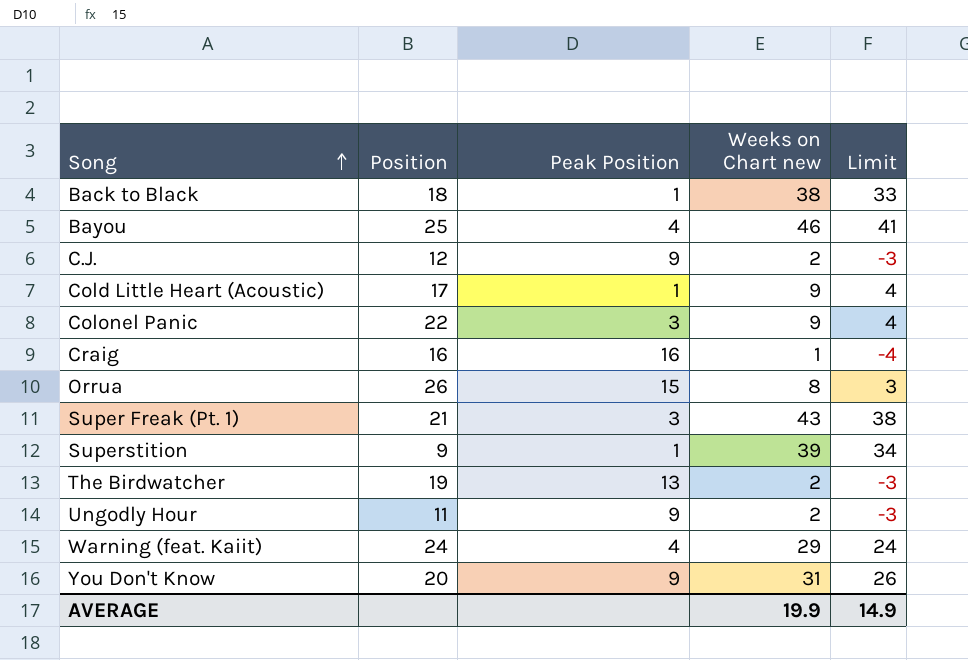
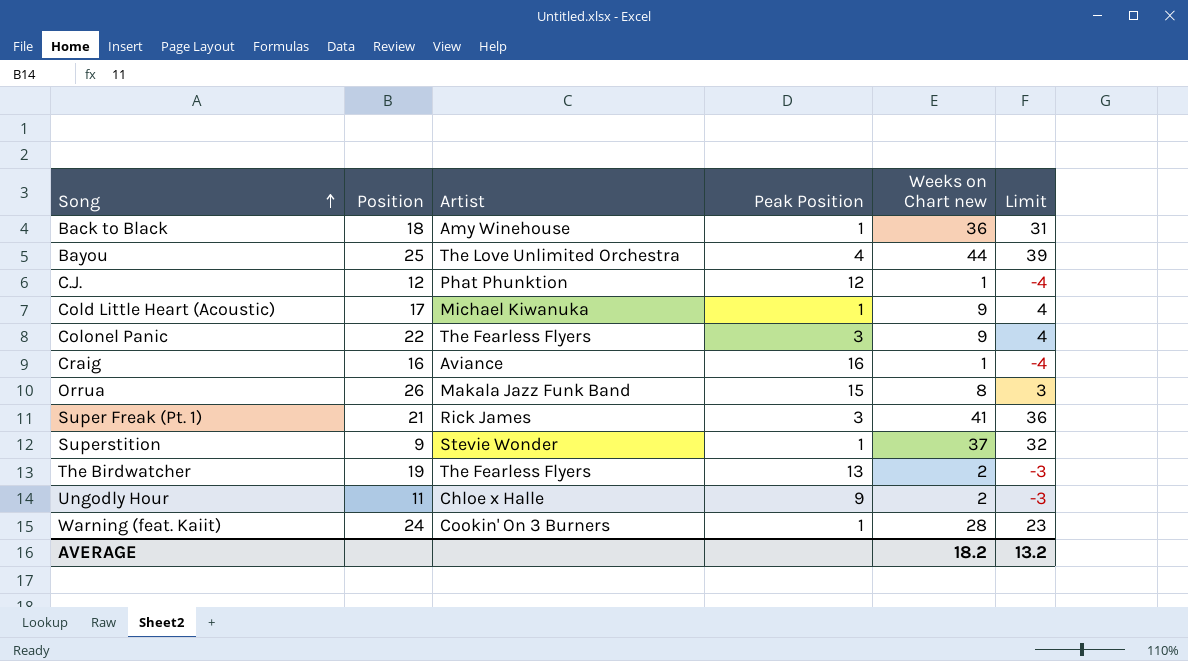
column Artist | position: none -> 3
row You Don't Know: 20 | 9 | 31 | 26 -> none
Back to Black | Weeks on Chart new: 38 -> 36
Back to Black | Limit: 33 -> 31
Bayou | Weeks on Chart new: 46 -> 44
Bayou | Limit: 41 -> 39
C.J. | Peak Position: 9 -> 12
C.J. | Weeks on Chart new: 2 -> 1
C.J. | Limit: -3 -> -4
Super Freak (Pt. 1) | Weeks on Chart new: 43 -> 41
Super Freak (Pt. 1) | Limit: 38 -> 36
Superstition | Weeks on Chart new: 39 -> 37
Superstition | Limit: 34 -> 32
Warning (feat. Kaiit) | Peak Position: 4 -> 1
Warning (feat. Kaiit) | Weeks on Chart new: 29 -> 28
Warning (feat. Kaiit) | Limit: 24 -> 23
AVERAGE | Weeks on Chart new: 19.9 -> 18.2
AVERAGE | Limit: 14.9 -> 13.2

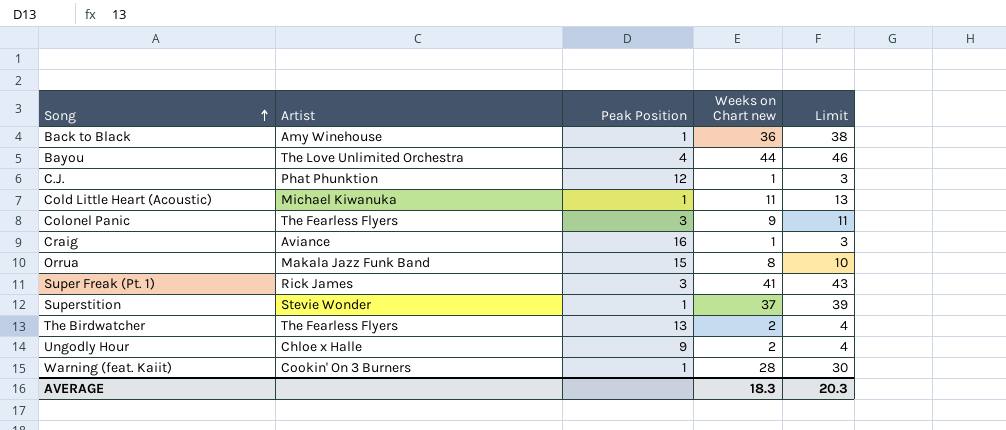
column Position | position: 2 -> none
column Limit | formula: [Weeks on Chart new] - 5 -> [Weeks on Chart new] + 2
Cold Little Heart (Acoustic) | Weeks on Chart new: 9 -> 11
AVERAGE | Weeks on Chart new: 18.2 -> 18.3
AVERAGE | Limit: 13.2 -> 20.3

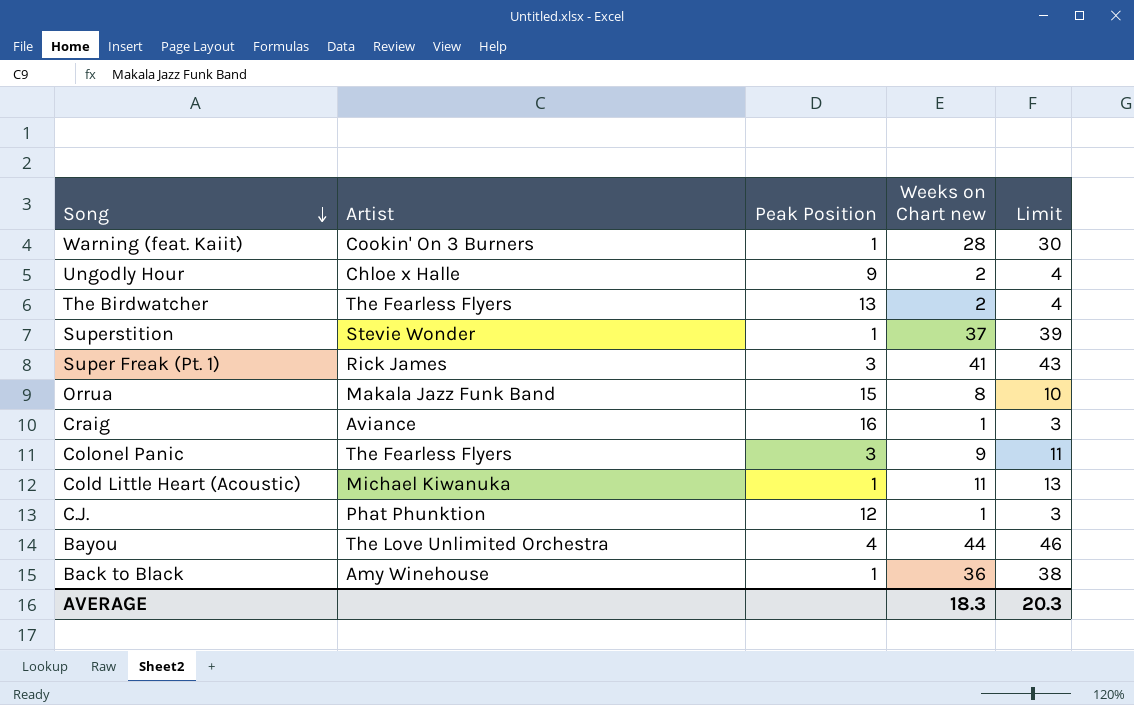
row order: Song ascending -> Song descending

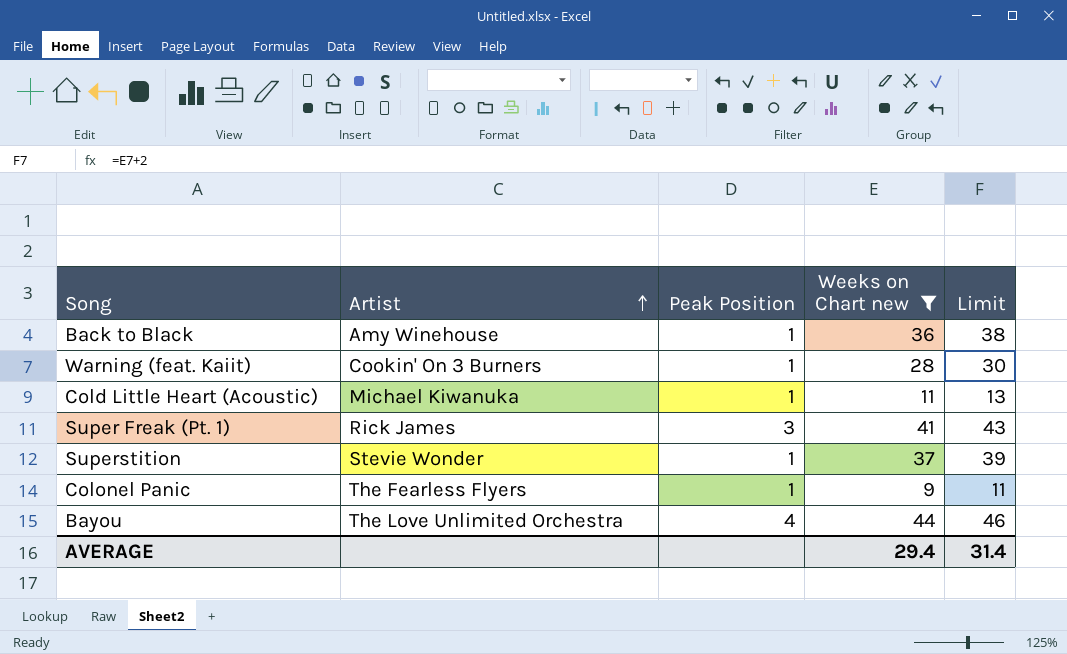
filter: none -> Weeks on Chart new >= 9
row order: Song descending -> Artist ascending
Colonel Panic | Peak Position: 3 -> 1
AVERAGE | Weeks on Chart new: 18.3 -> 29.4
AVERAGE | Limit: 20.3 -> 31.4

